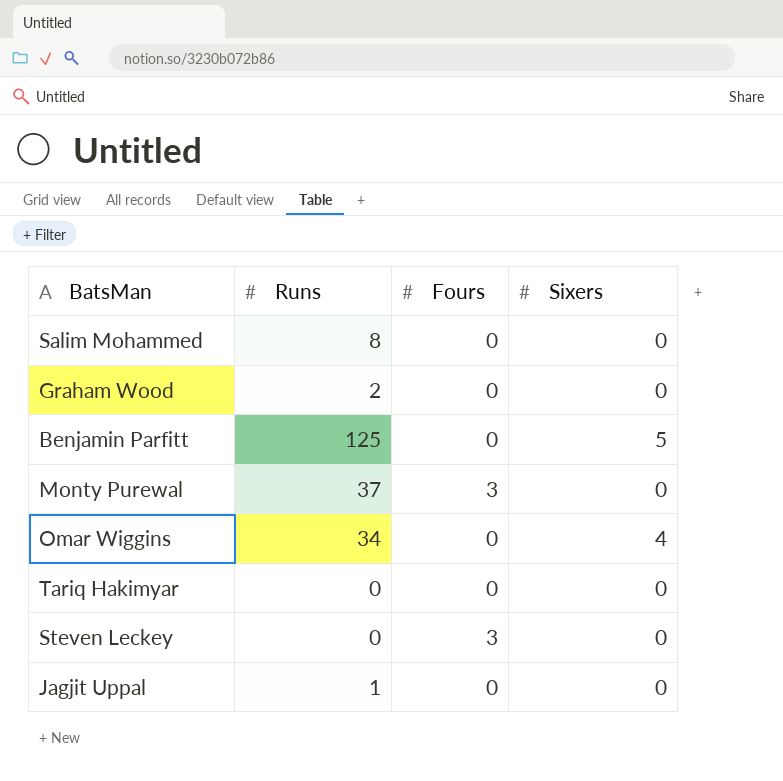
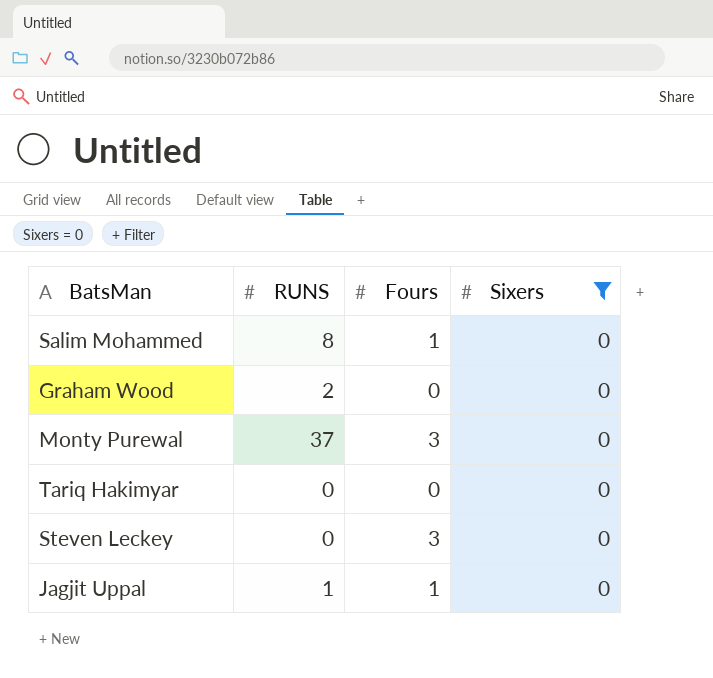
filter: none -> Sixers = 0
column name: Runs -> RUNS
Salim Mohammed | Fours: 0 -> 1
Jagjit Uppal | Fours: 0 -> 1

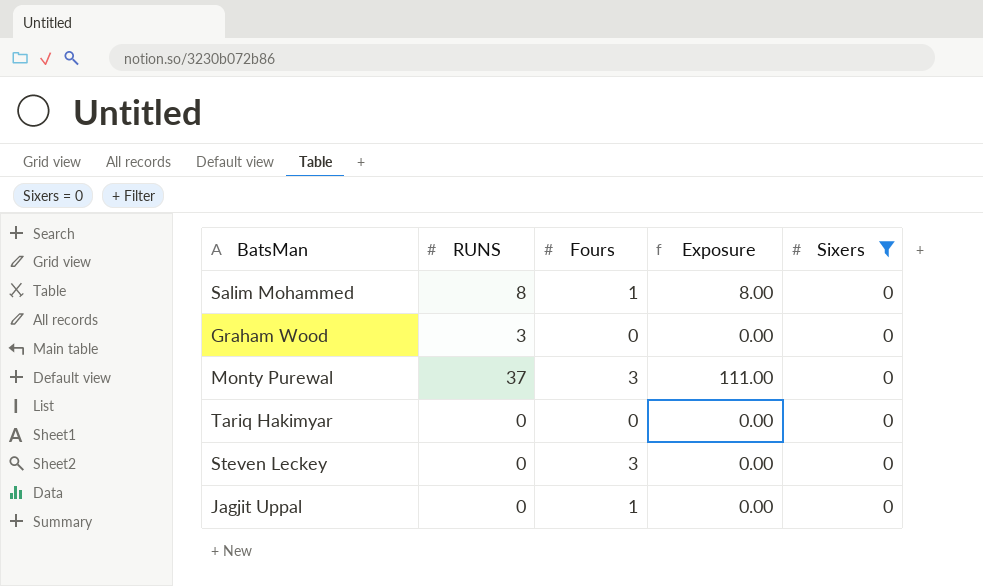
column Exposure | formula: none -> [RUNS] * [Fours]
Graham Wood | RUNS: 2 -> 3
Jagjit Uppal | RUNS: 1 -> 0

